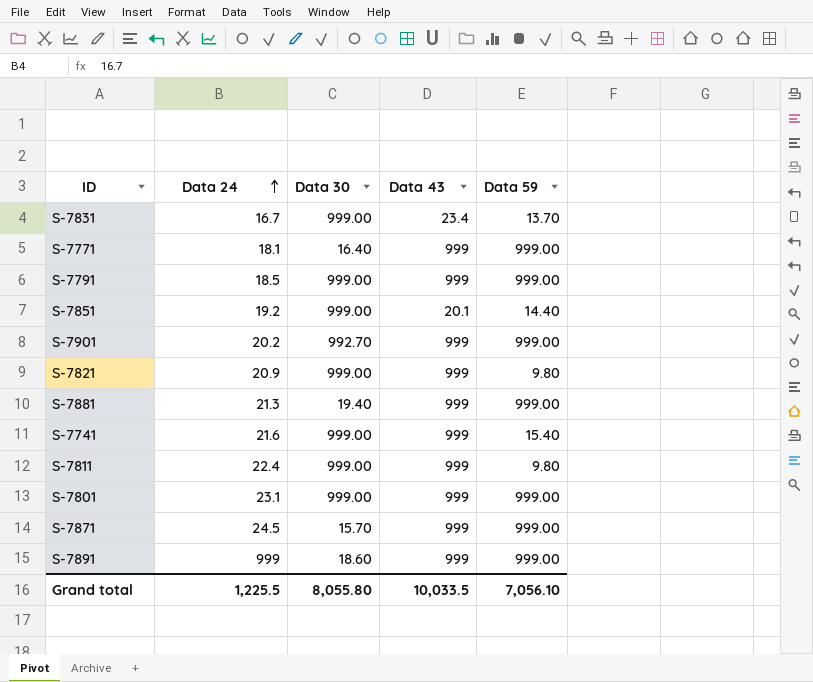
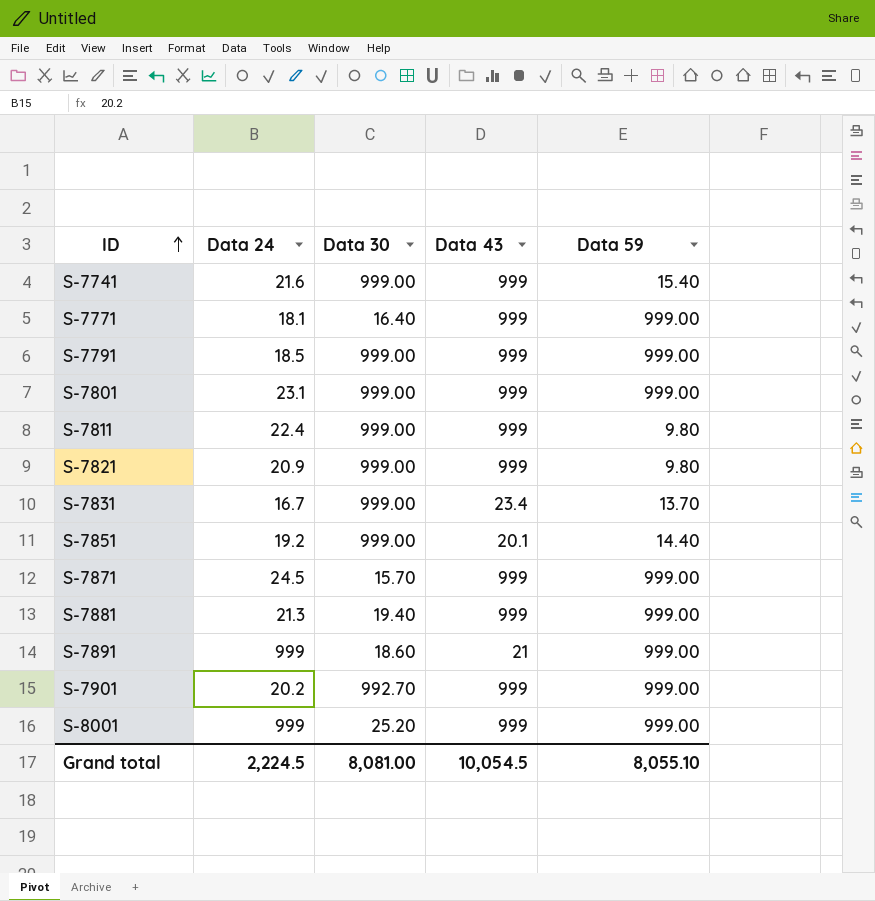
row order: Data 24 ascending -> ID ascending
S-7891 | Data 43: 999 -> 21
row S-8001: none -> 999 | 25.20 | 999 | 999.00
Grand total | Data 24: 1,225.5 -> 2,224.5
Grand total | Data 30: 8,055.80 -> 8,081.00
Grand total | Data 43: 10,033.5 -> 10,054.5
Grand total | Data 59: 7,056.10 -> 8,055.10

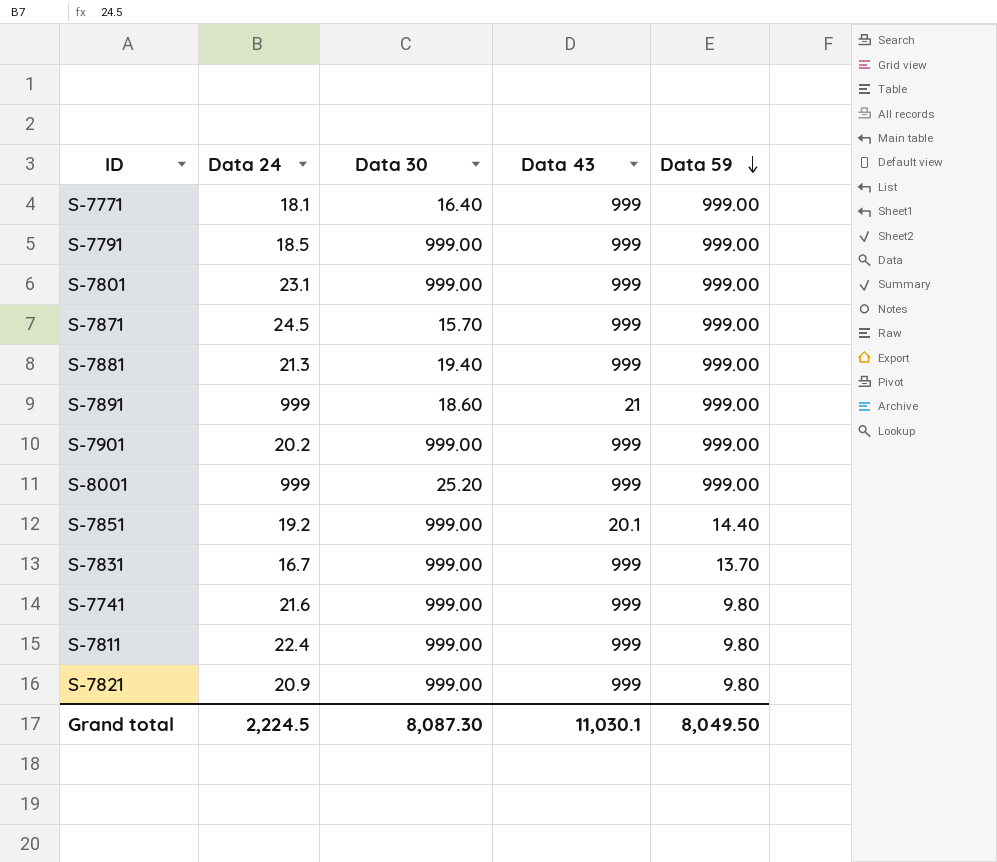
row order: ID ascending -> Data 59 descending
S-7901 | Data 30: 992.70 -> 999.00
S-7831 | Data 43: 23.4 -> 999
S-7741 | Data 59: 15.40 -> 9.80
Grand total | Data 30: 8,081.00 -> 8,087.30
Grand total | Data 43: 10,054.5 -> 11,030.1
Grand total | Data 59: 8,055.10 -> 8,049.50

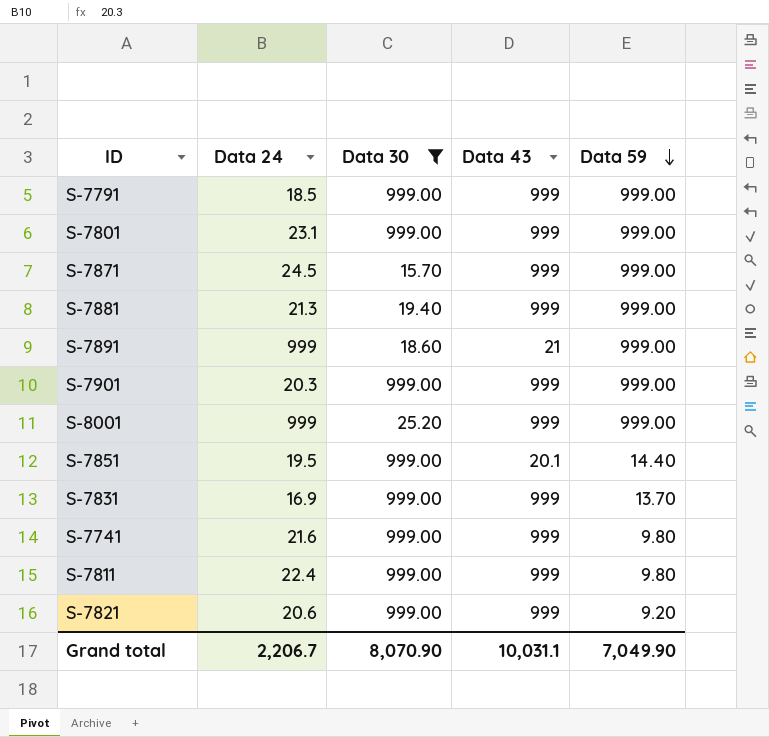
filter: none -> Data 30 != 16.40
S-7901 | Data 24: 20.2 -> 20.3
S-7851 | Data 24: 19.2 -> 19.5
S-7831 | Data 24: 16.7 -> 16.9
S-7821 | Data 24: 20.9 -> 20.6
S-7821 | Data 59: 9.80 -> 9.20
Grand total | Data 24: 2,224.5 -> 2,206.7
Grand total | Data 30: 8,087.30 -> 8,070.90
Grand total | Data 43: 11,030.1 -> 10,031.1
Grand total | Data 59: 8,049.50 -> 7,049.90

